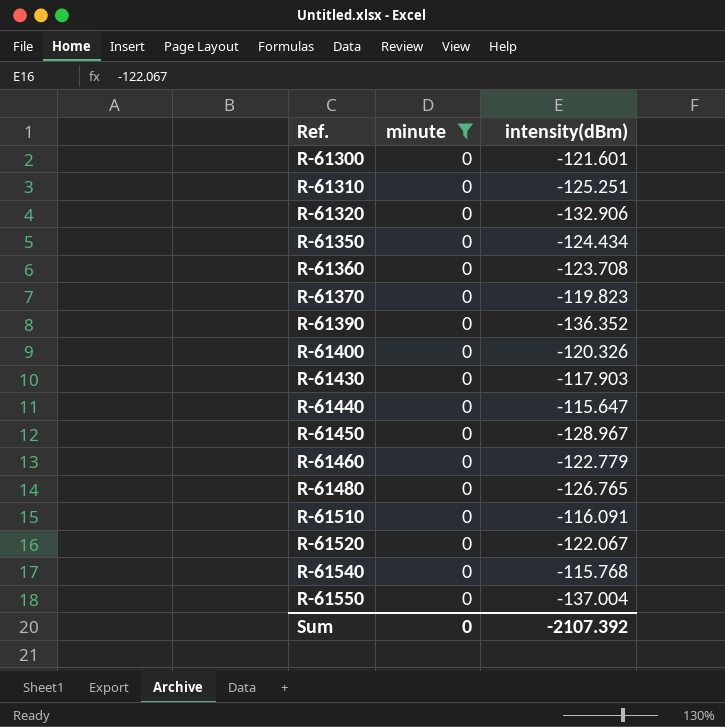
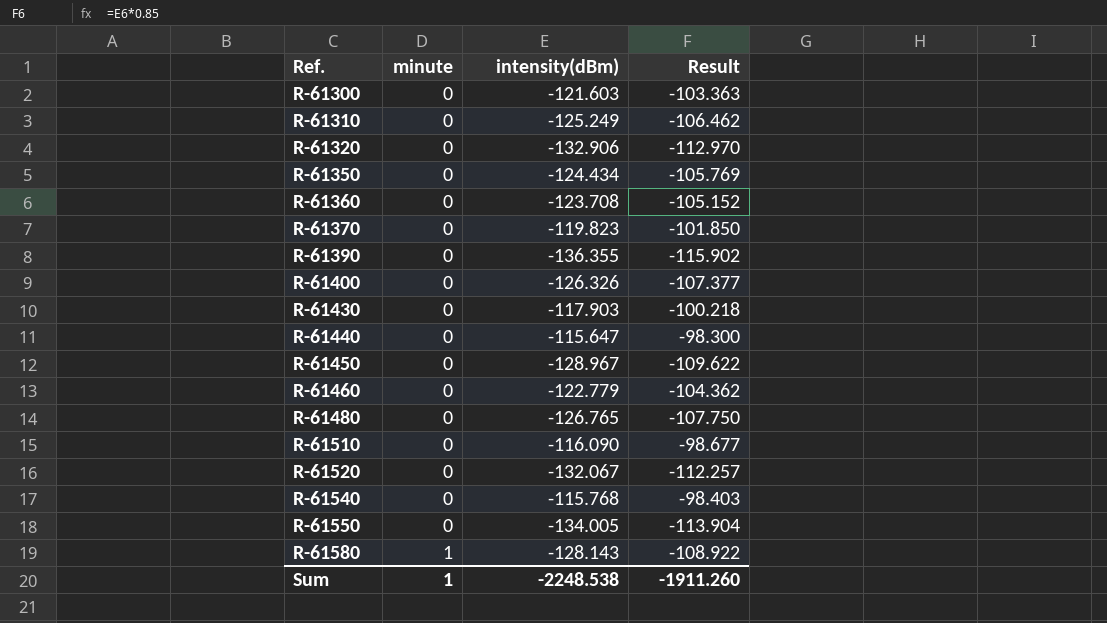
filter: minute = 0 -> none
column Result | formula: none -> [intensity(dBm)] * 0.85
R-61300 | intensity(dBm): -121.601 -> -121.603
R-61310 | intensity(dBm): -125.251 -> -125.249
R-61390 | intensity(dBm): -136.352 -> -136.355
R-61400 | intensity(dBm): -120.326 -> -126.326
R-61510 | intensity(dBm): -116.091 -> -116.090
R-61520 | intensity(dBm): -122.067 -> -132.067
R-61550 | intensity(dBm): -137.004 -> -134.005
Sum | minute: 0 -> 1
Sum | intensity(dBm): -2107.392 -> -2248.538

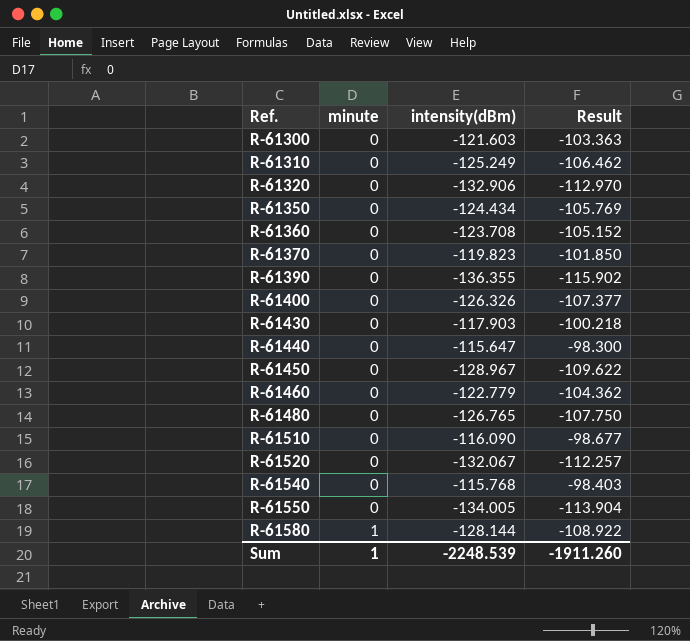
R-61580 | intensity(dBm): -128.143 -> -128.144
Sum | intensity(dBm): -2248.538 -> -2248.539

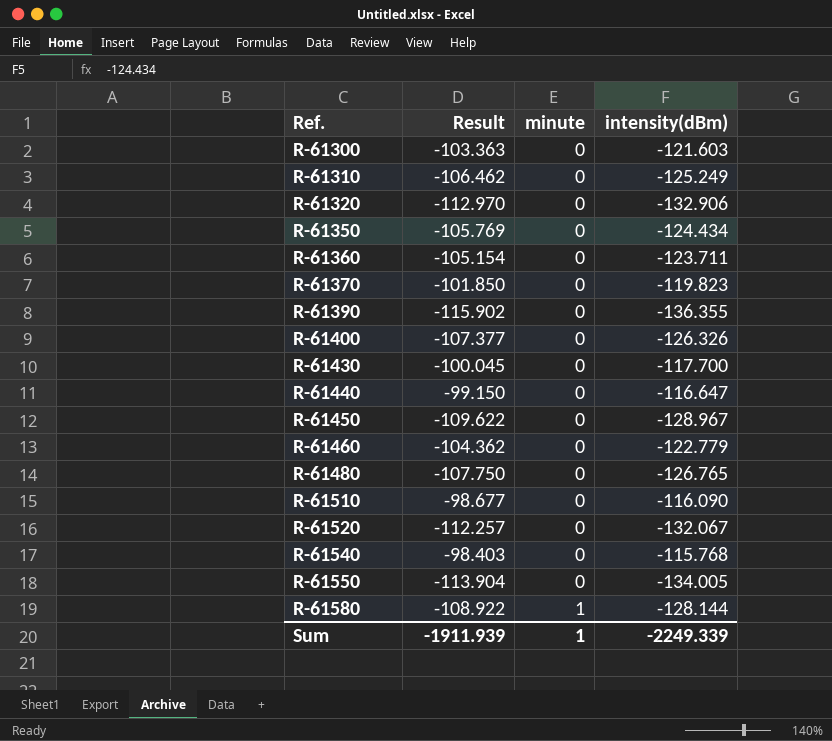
column Result | position: 4 -> 2
R-61360 | Result: -105.152 -> -105.154
R-61360 | intensity(dBm): -123.708 -> -123.711
R-61430 | Result: -100.218 -> -100.045
R-61430 | intensity(dBm): -117.903 -> -117.700
R-61440 | Result: -98.300 -> -99.150
R-61440 | intensity(dBm): -115.647 -> -116.647
Sum | Result: -1911.260 -> -1911.939
Sum | intensity(dBm): -2248.539 -> -2249.339

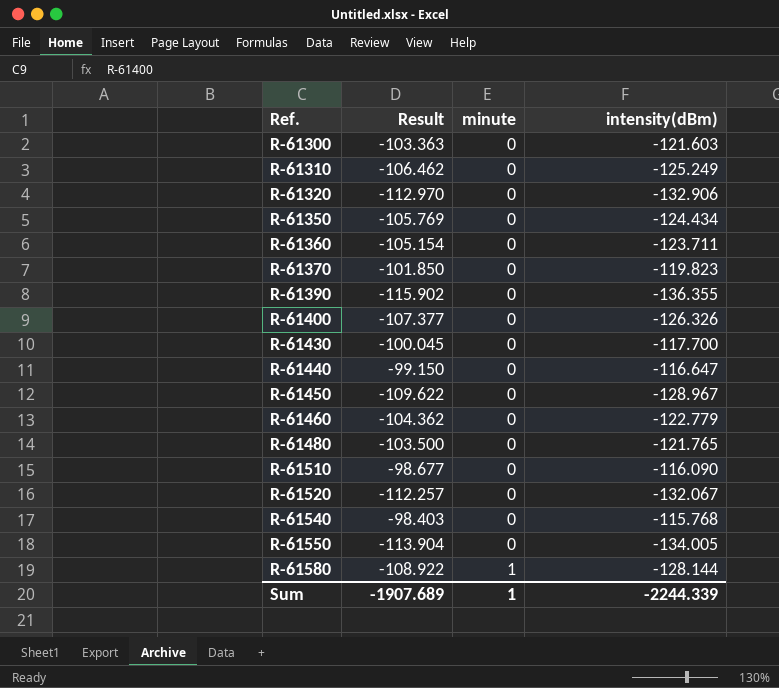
R-61480 | Result: -107.750 -> -103.500
R-61480 | intensity(dBm): -126.765 -> -121.765
Sum | Result: -1911.939 -> -1907.689
Sum | intensity(dBm): -2249.339 -> -2244.339

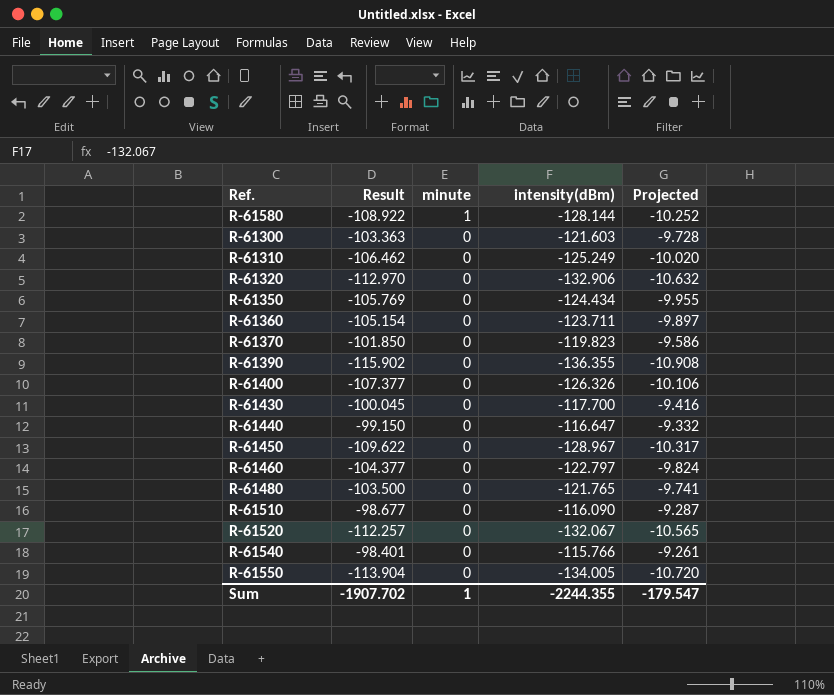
row order: Ref. ascending -> minute descending
column Projected | formula: none -> [intensity(dBm)] * 0.08
R-61460 | Result: -104.362 -> -104.377
R-61460 | intensity(dBm): -122.779 -> -122.797
R-61540 | Result: -98.403 -> -98.401
R-61540 | intensity(dBm): -115.768 -> -115.766
Sum | Result: -1907.689 -> -1907.702
Sum | intensity(dBm): -2244.339 -> -2244.355

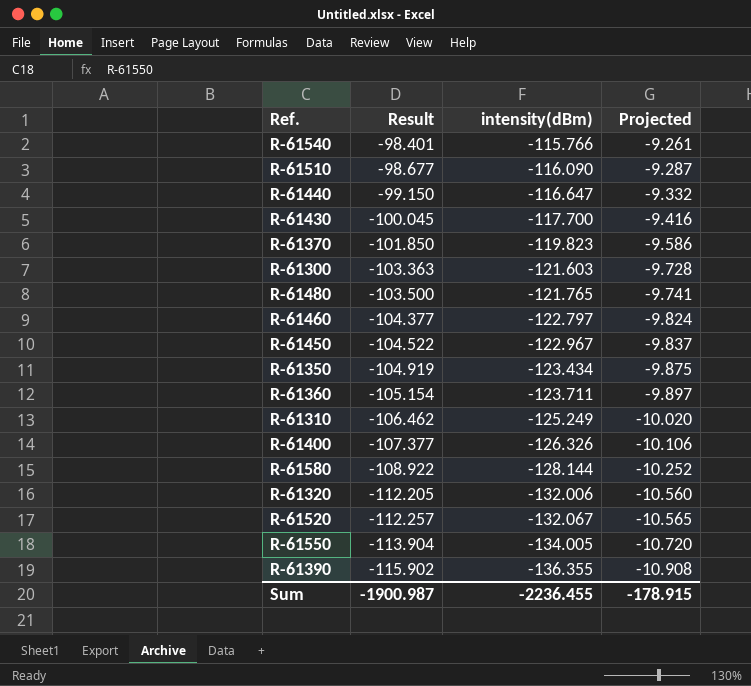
row order: minute descending -> Result descending
column minute | position: 3 -> none
R-61450 | Result: -109.622 -> -104.522
R-61450 | intensity(dBm): -128.967 -> -122.967
R-61450 | Projected: -10.317 -> -9.837
R-61350 | Result: -105.769 -> -104.919
R-61350 | intensity(dBm): -124.434 -> -123.434
R-61350 | Projected: -9.955 -> -9.875
R-61320 | Result: -112.970 -> -112.205
R-61320 | intensity(dBm): -132.906 -> -132.006
R-61320 | Projected: -10.632 -> -10.560
Sum | Result: -1907.702 -> -1900.987
Sum | intensity(dBm): -2244.355 -> -2236.455
Sum | Projected: -179.547 -> -178.915

